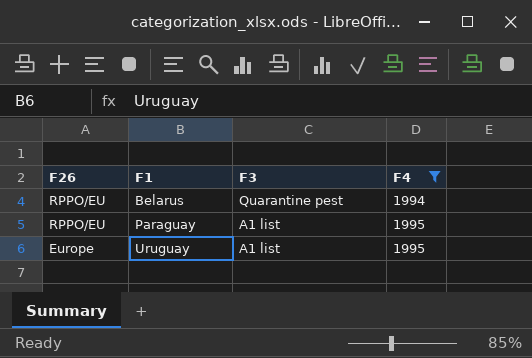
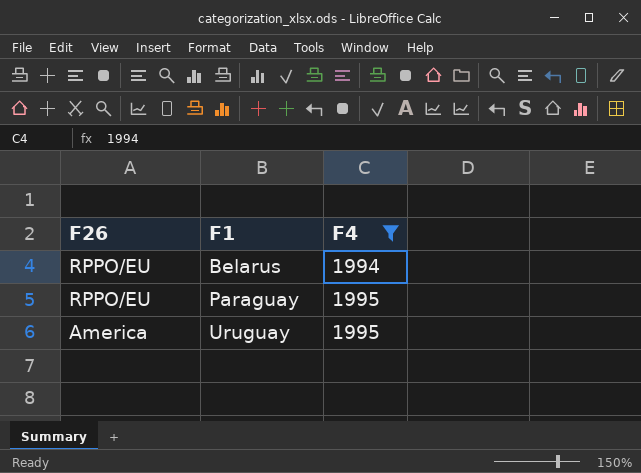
column F3 | position: 3 -> none
Uruguay | F26: Europe -> America

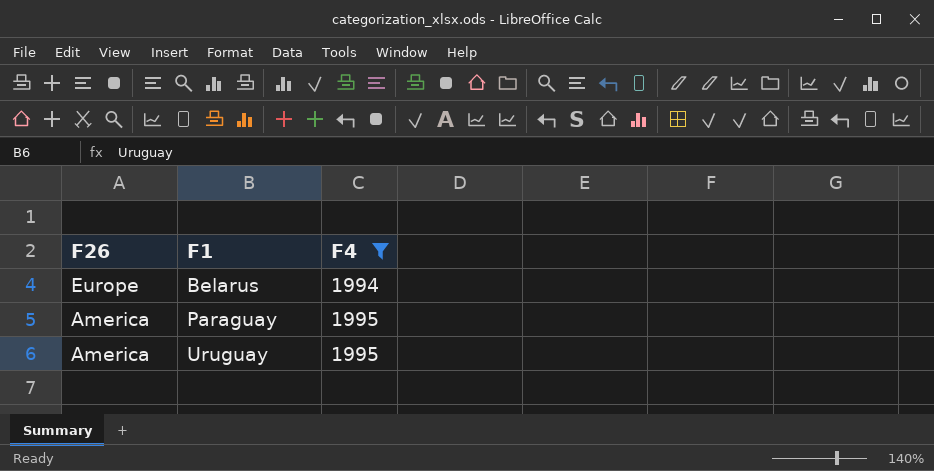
Belarus | F26: RPPO/EU -> Europe
Paraguay | F26: RPPO/EU -> America

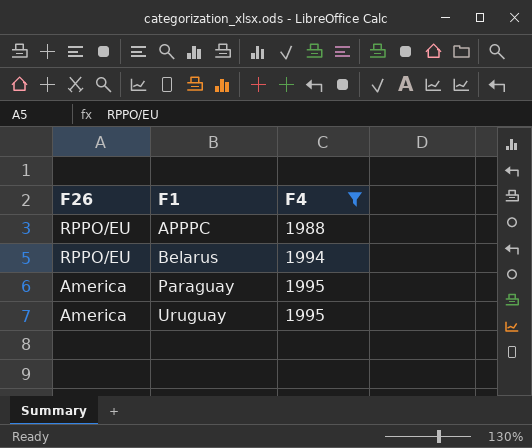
row APPPC: none -> RPPO/EU | 1988
Belarus | F26: Europe -> RPPO/EU

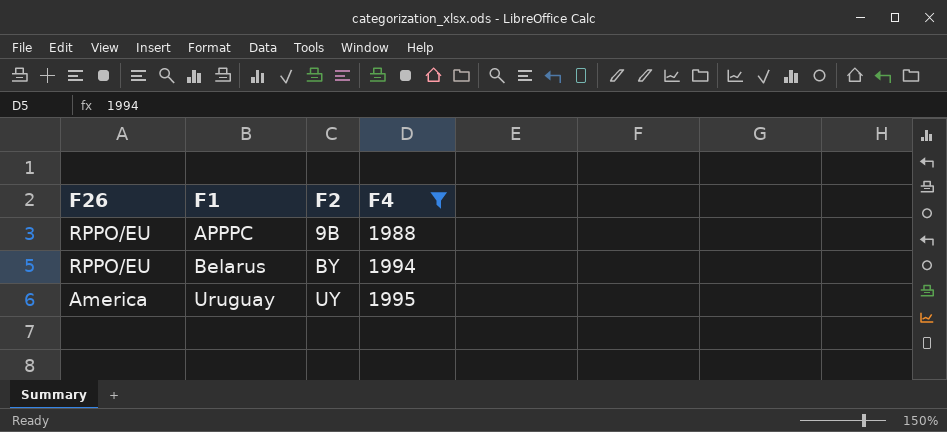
column F2 | position: none -> 3
row Paraguay: America | 1995 -> none

